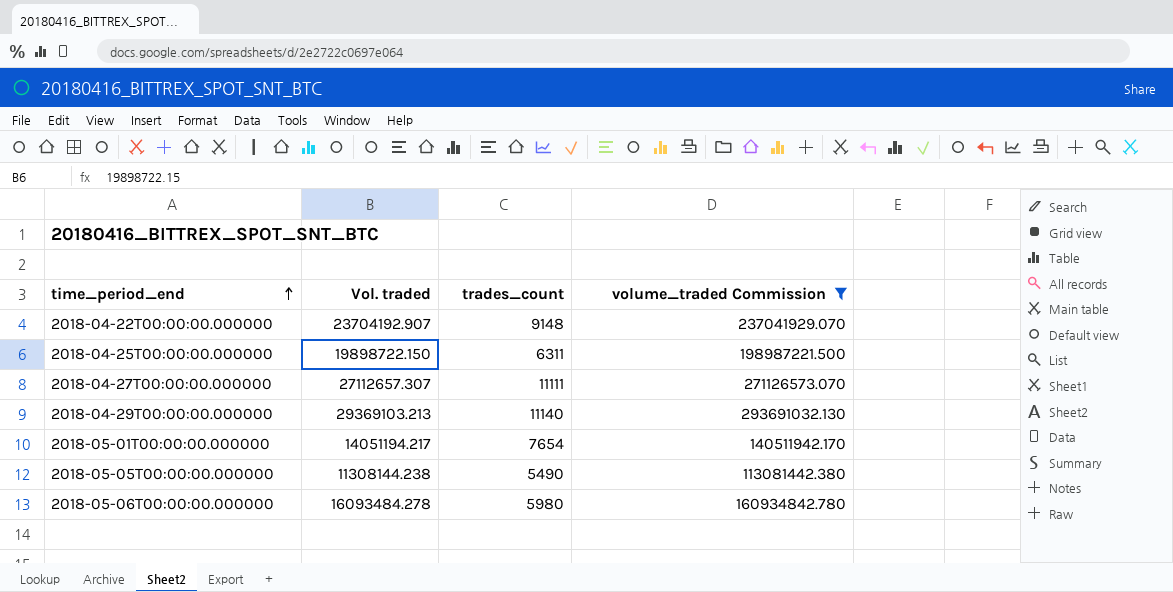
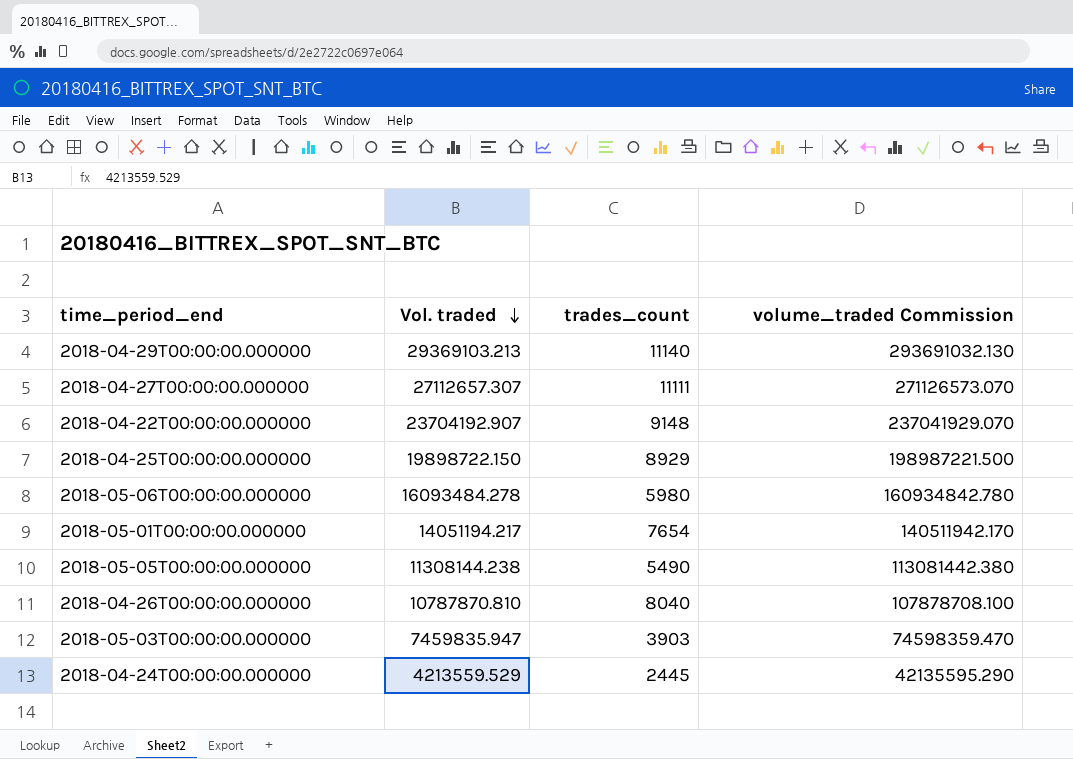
filter: volume_traded Commission >= 113081442.380 -> none
row order: time_period_end ascending -> Vol. traded descending
2018-04-25T00:00:00.000000 | trades_count: 6311 -> 8929

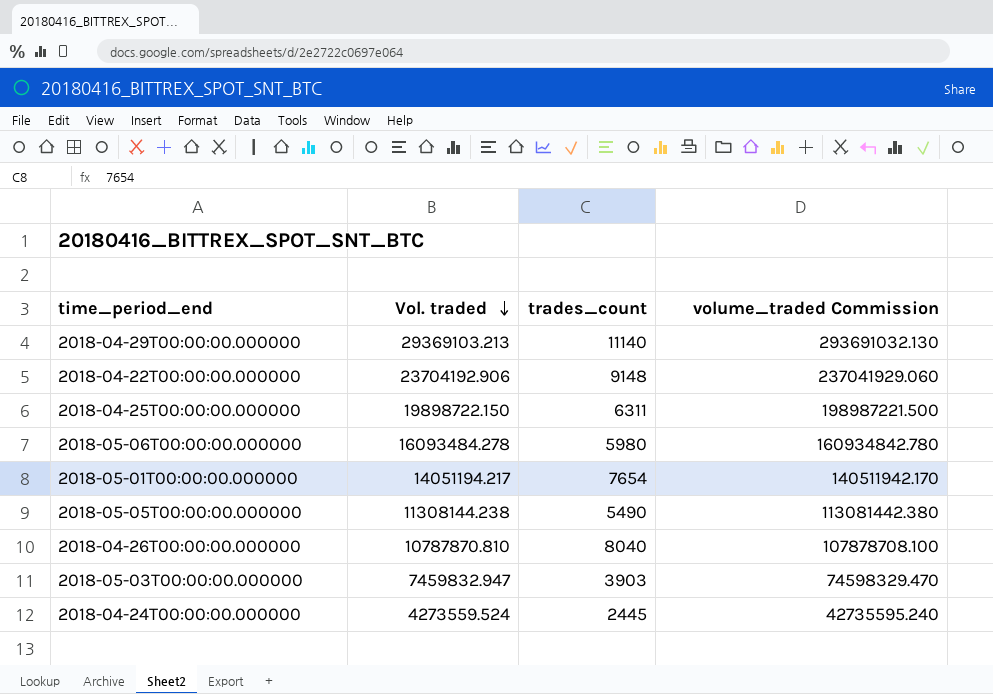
row 2018-04-27T00:00:00.000000: 27112657.307 | 11111 | 271126573.070 -> none
2018-04-22T00:00:00.000000 | Vol. traded: 23704192.907 -> 23704192.906
2018-04-22T00:00:00.000000 | volume_traded Commission: 237041929.070 -> 237041929.060
2018-04-25T00:00:00.000000 | trades_count: 8929 -> 6311
2018-05-03T00:00:00.000000 | Vol. traded: 7459835.947 -> 7459832.947
2018-05-03T00:00:00.000000 | volume_traded Commission: 74598359.470 -> 74598329.470
2018-04-24T00:00:00.000000 | Vol. traded: 4213559.529 -> 4273559.524
2018-04-24T00:00:00.000000 | volume_traded Commission: 42135595.290 -> 42735595.240

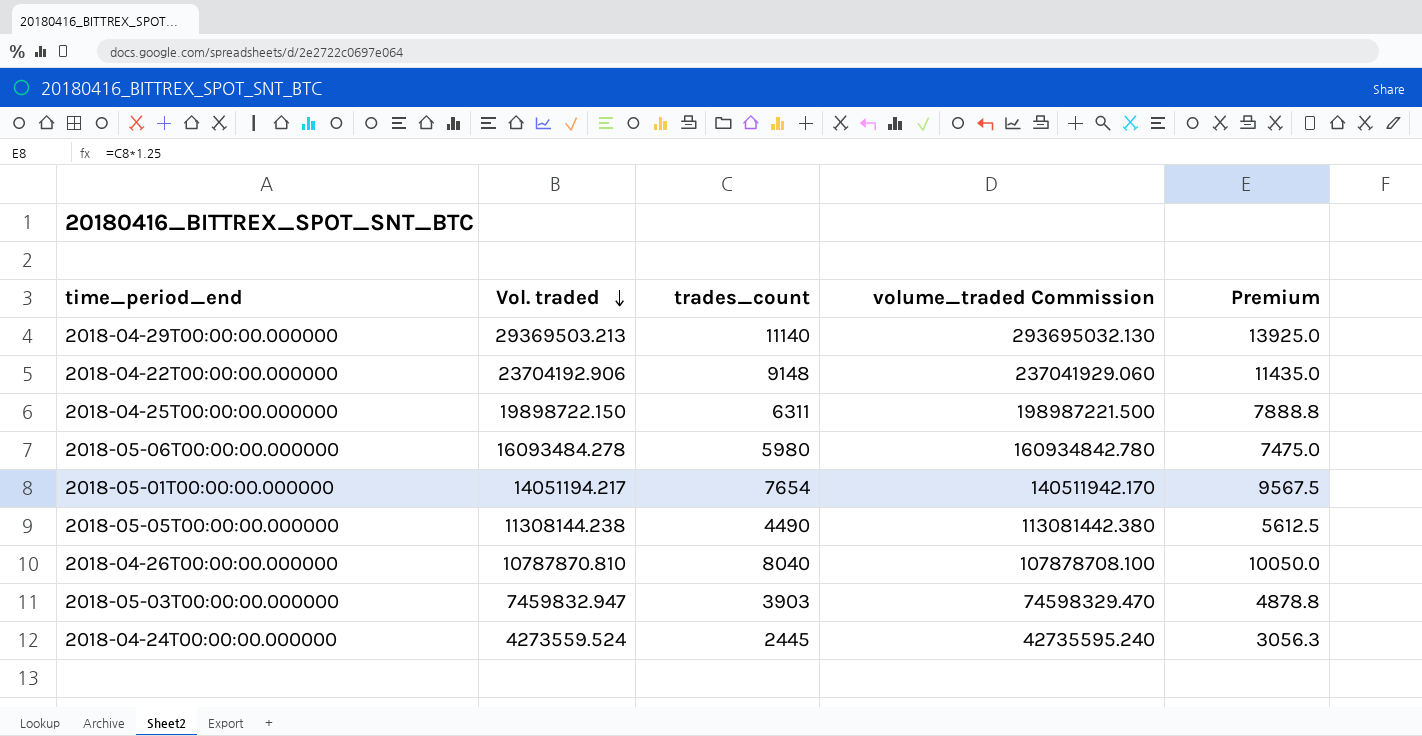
column Premium | formula: none -> [trades_count] * 1.25
2018-04-29T00:00:00.000000 | Vol. traded: 29369103.213 -> 29369503.213
2018-04-29T00:00:00.000000 | volume_traded Commission: 293691032.130 -> 293695032.130
2018-05-05T00:00:00.000000 | trades_count: 5490 -> 4490

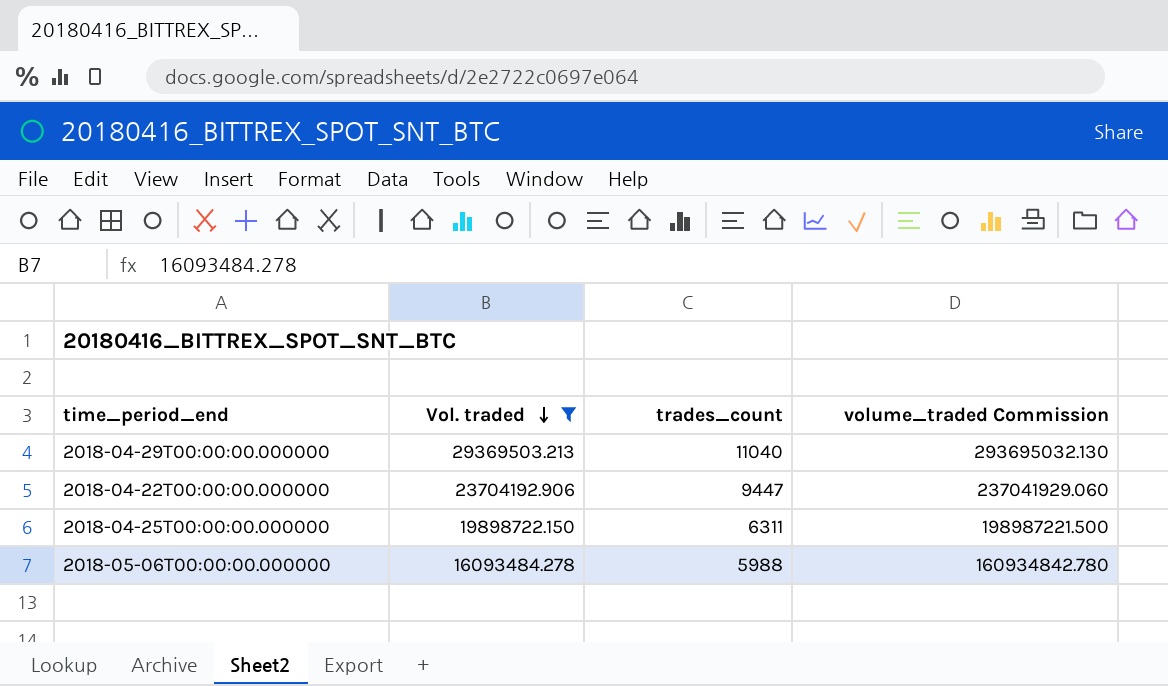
filter: none -> Vol. traded >= 16093484.278
column Premium | formula: [trades_count] * 1.25 -> none
2018-04-29T00:00:00.000000 | trades_count: 11140 -> 11040
2018-04-22T00:00:00.000000 | trades_count: 9148 -> 9447
2018-05-06T00:00:00.000000 | trades_count: 5980 -> 5988

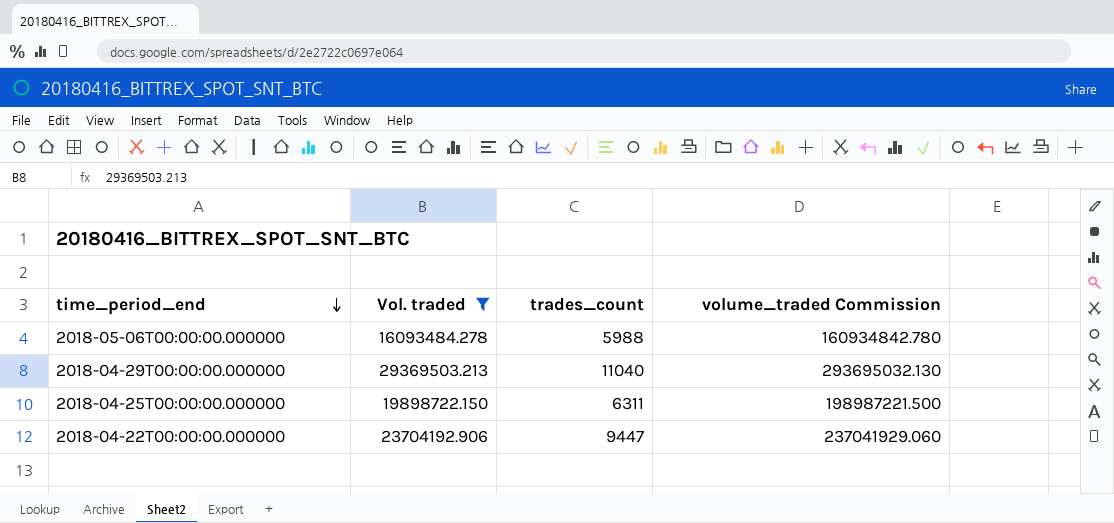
row order: Vol. traded descending -> time_period_end descending

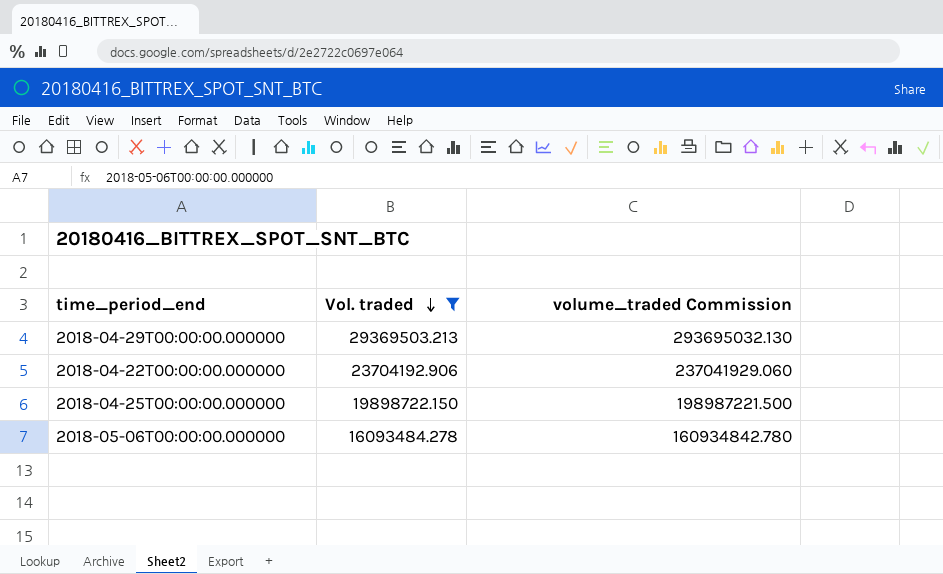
row order: time_period_end descending -> Vol. traded descending
column trades_count | position: 3 -> none

